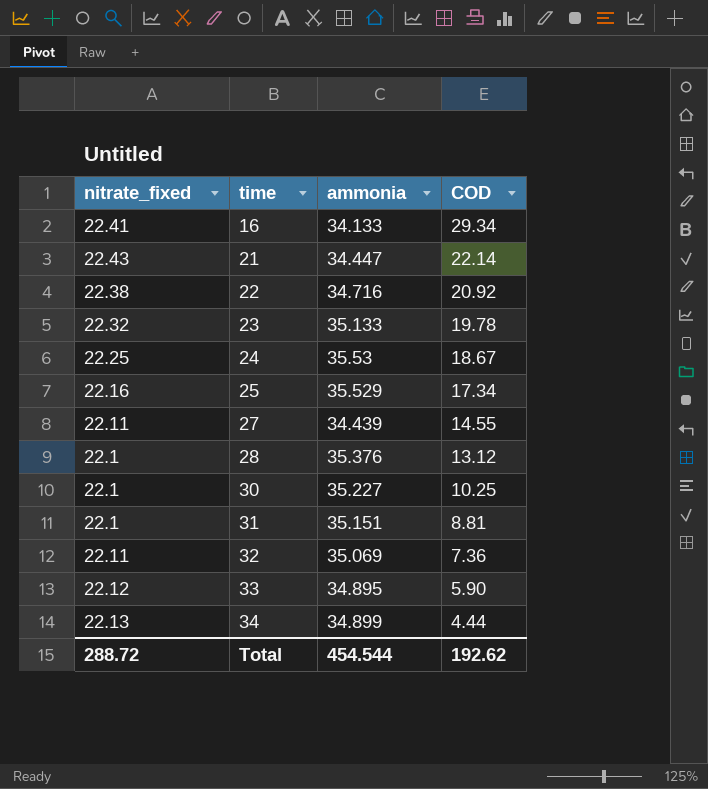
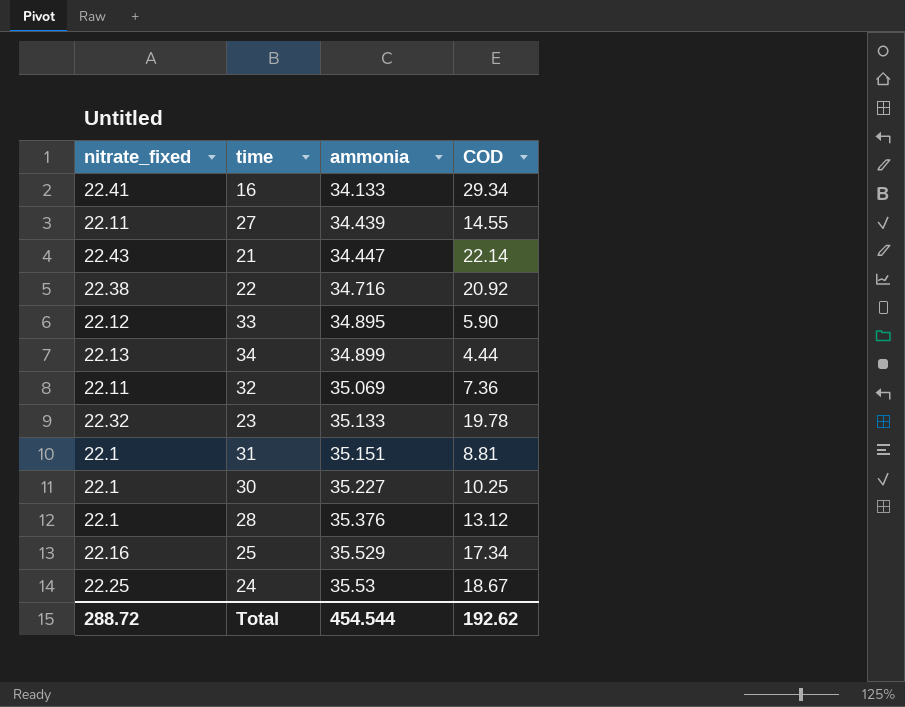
row order: time ascending -> ammonia ascending

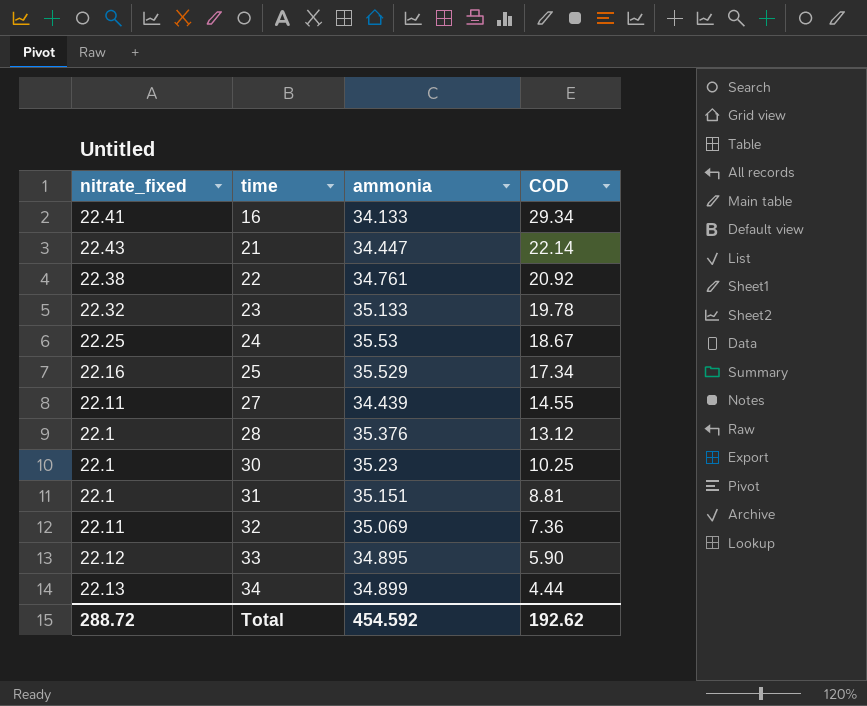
row order: ammonia ascending -> time ascending
22 | ammonia: 34.716 -> 34.761
30 | ammonia: 35.227 -> 35.23
Total | ammonia: 454.544 -> 454.592

